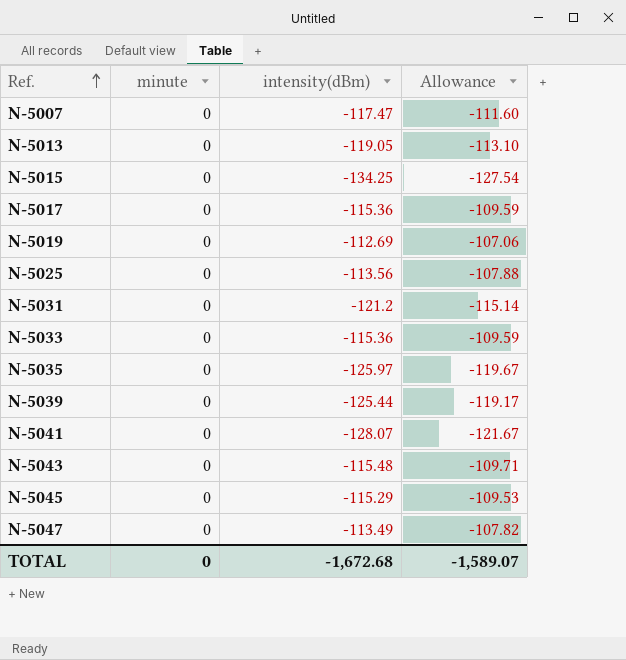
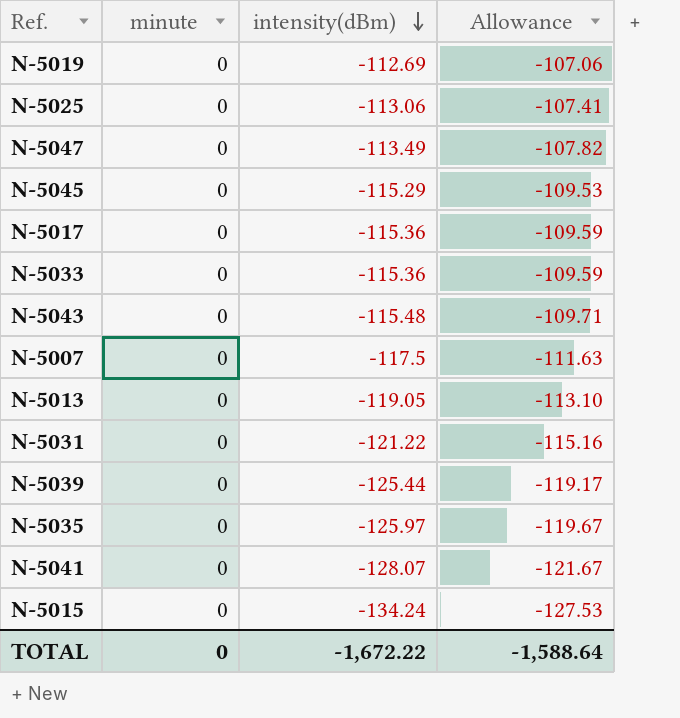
row order: Ref. ascending -> intensity(dBm) descending
N-5025 | intensity(dBm): -113.56 -> -113.06
N-5025 | Allowance: -107.88 -> -107.41
N-5007 | intensity(dBm): -117.47 -> -117.5
N-5007 | Allowance: -111.60 -> -111.63
N-5031 | intensity(dBm): -121.2 -> -121.22
N-5031 | Allowance: -115.14 -> -115.16
N-5015 | intensity(dBm): -134.25 -> -134.24
N-5015 | Allowance: -127.54 -> -127.53
TOTAL | intensity(dBm): -1,672.68 -> -1,672.22
TOTAL | Allowance: -1,589.07 -> -1,588.64

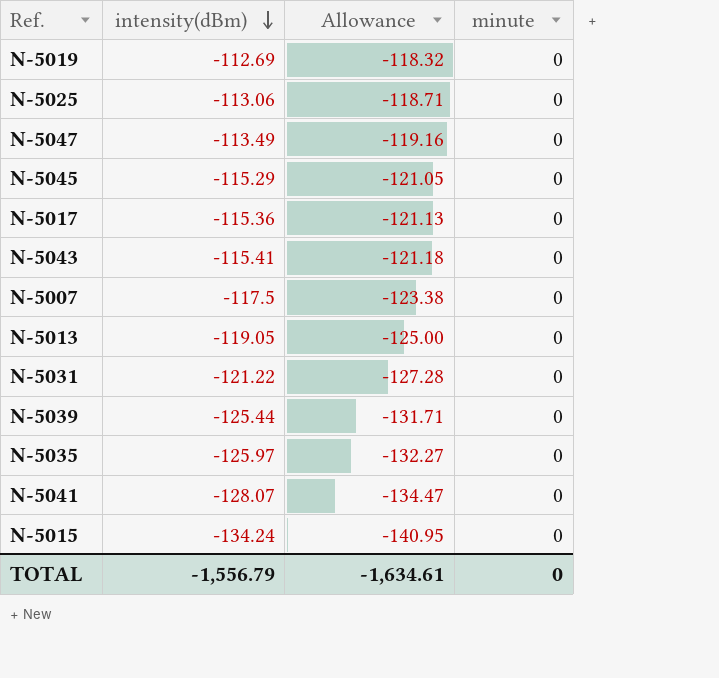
column Allowance | formula: [intensity(dBm)] * 0.95 -> [intensity(dBm)] * 1.05
column minute | position: 2 -> 4
row N-5033: 0 | -115.36 | -109.59 -> none
N-5043 | intensity(dBm): -115.48 -> -115.41
TOTAL | intensity(dBm): -1,672.22 -> -1,556.79
TOTAL | Allowance: -1,588.64 -> -1,634.61

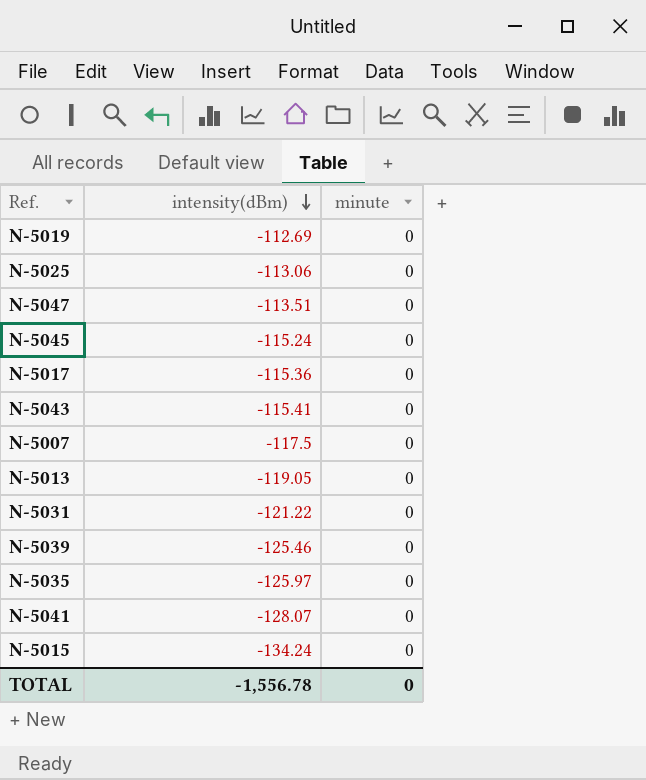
column Allowance | formula: [intensity(dBm)] * 1.05 -> none
N-5047 | intensity(dBm): -113.49 -> -113.51
N-5045 | intensity(dBm): -115.29 -> -115.24
N-5039 | intensity(dBm): -125.44 -> -125.46
TOTAL | intensity(dBm): -1,556.79 -> -1,556.78

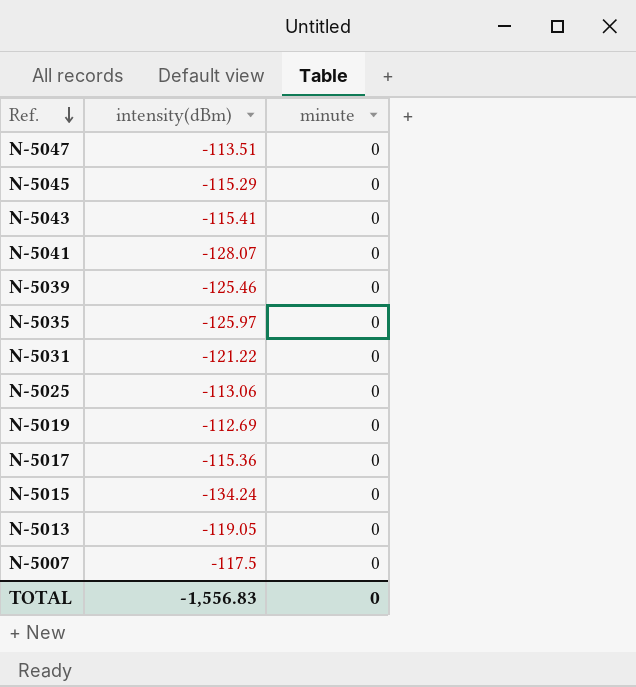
row order: intensity(dBm) descending -> Ref. descending
N-5045 | intensity(dBm): -115.24 -> -115.29
TOTAL | intensity(dBm): -1,556.78 -> -1,556.83

